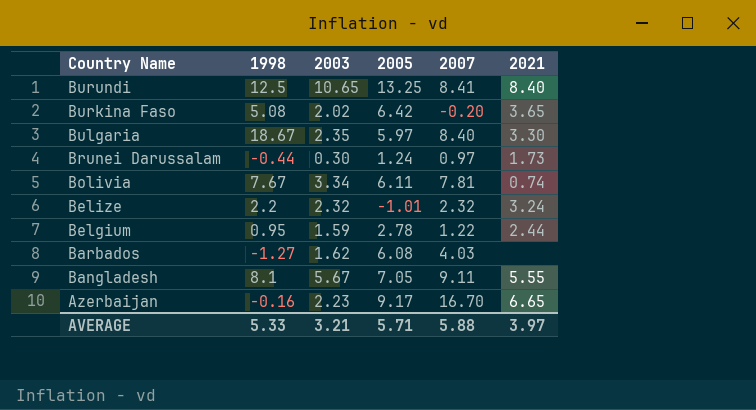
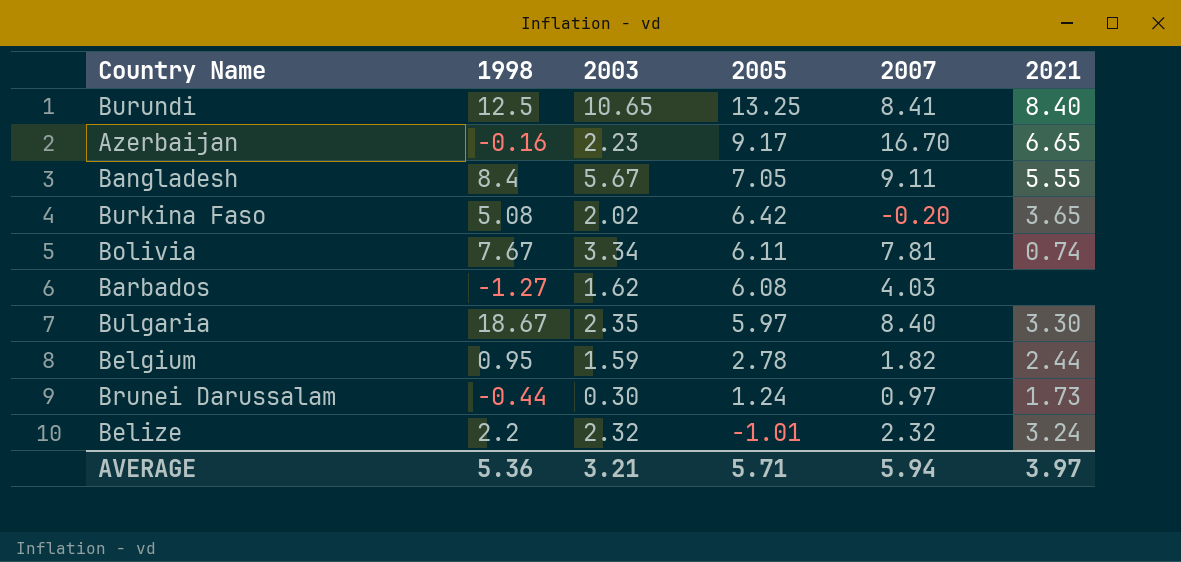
row order: Country Name descending -> 2005 descending
Bangladesh | 1998: 8.1 -> 8.4
Belgium | 2007: 1.22 -> 1.82
AVERAGE | 1998: 5.33 -> 5.36
AVERAGE | 2007: 5.88 -> 5.94

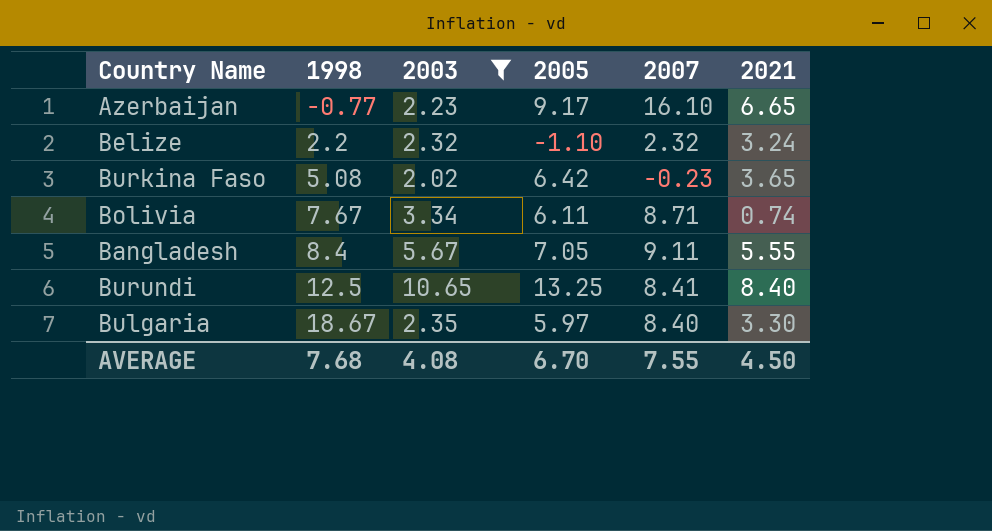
filter: none -> 2003 >= 2.02
row order: 2005 descending -> 1998 ascending
Azerbaijan | 1998: -0.16 -> -0.77
Azerbaijan | 2007: 16.70 -> 16.10
Belize | 2005: -1.01 -> -1.10
Burkina Faso | 2007: -0.20 -> -0.23
Bolivia | 2007: 7.81 -> 8.71
AVERAGE | 1998: 5.36 -> 7.68
AVERAGE | 2003: 3.21 -> 4.08
AVERAGE | 2005: 5.71 -> 6.70
AVERAGE | 2007: 5.94 -> 7.55
AVERAGE | 2021: 3.97 -> 4.50

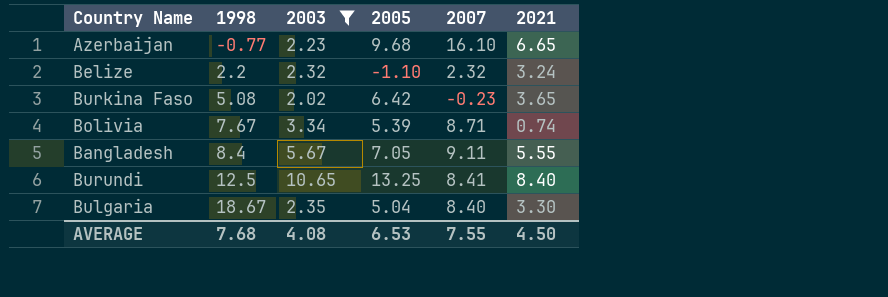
Azerbaijan | 2005: 9.17 -> 9.68
Bolivia | 2005: 6.11 -> 5.39
Bulgaria | 2005: 5.97 -> 5.04
AVERAGE | 2005: 6.70 -> 6.53

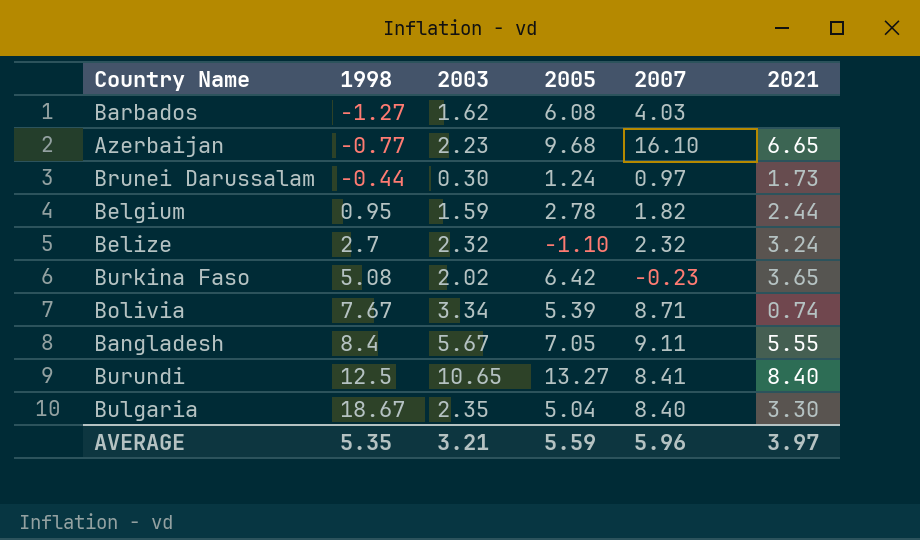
filter: 2003 >= 2.02 -> none
Belize | 1998: 2.2 -> 2.7
Burundi | 2005: 13.25 -> 13.27
AVERAGE | 1998: 7.68 -> 5.35
AVERAGE | 2003: 4.08 -> 3.21
AVERAGE | 2005: 6.53 -> 5.59
AVERAGE | 2007: 7.55 -> 5.96
AVERAGE | 2021: 4.50 -> 3.97

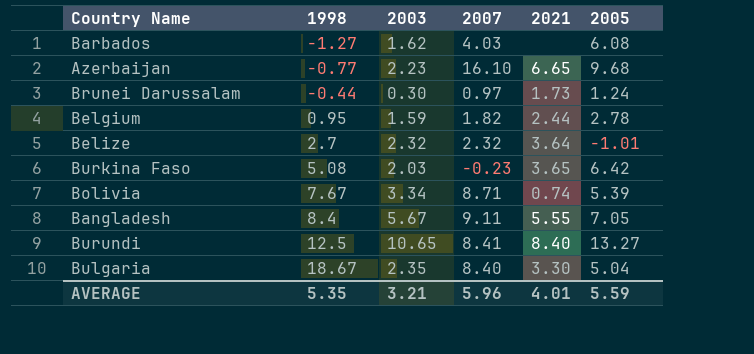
column 2005 | position: 4 -> 6
Belize | 2021: 3.24 -> 3.64
Belize | 2005: -1.10 -> -1.01
Burkina Faso | 2003: 2.02 -> 2.03
AVERAGE | 2021: 3.97 -> 4.01

